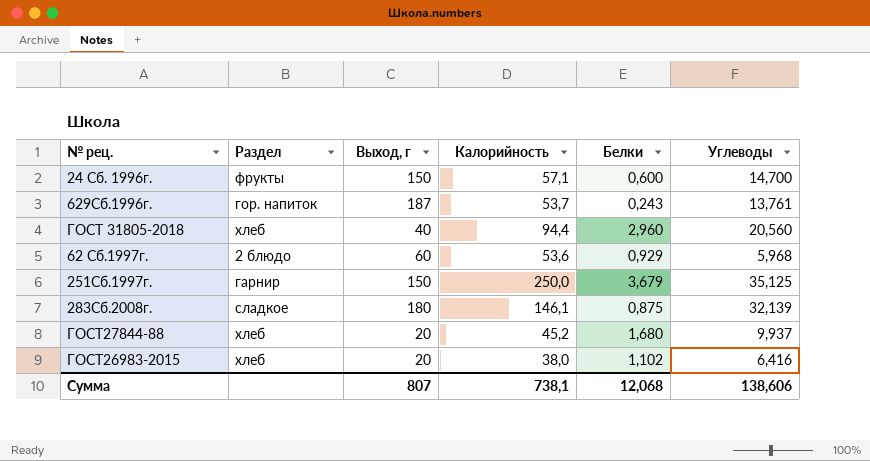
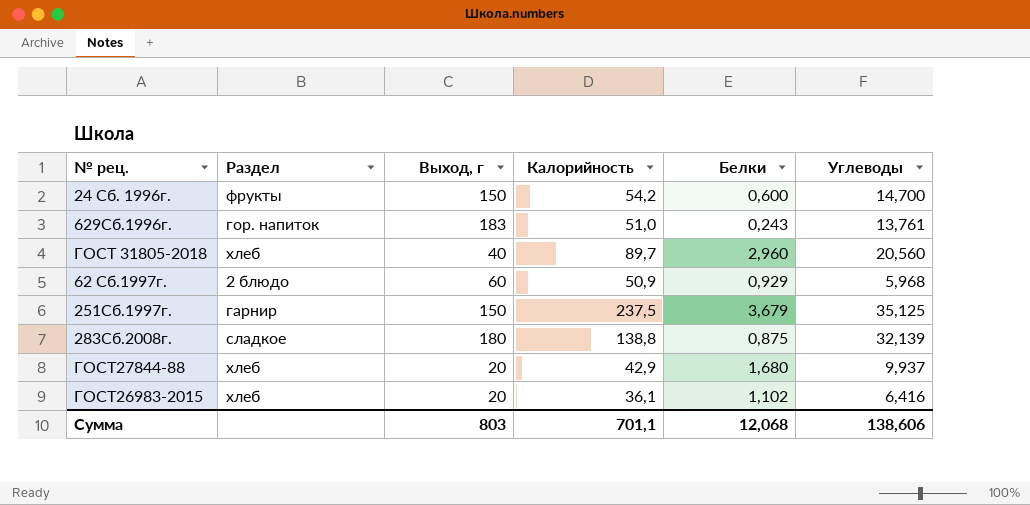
24 Сб. 1996г. | Калорийность: 57,1 -> 54,2
629Сб.1996г. | Выход, г: 187 -> 183
629Сб.1996г. | Калорийность: 53,7 -> 51,0
ГОСТ 31805-2018 | Калорийность: 94,4 -> 89,7
62 Сб.1997г. | Калорийность: 53,6 -> 50,9
251Сб.1997г. | Калорийность: 250,0 -> 237,5
283Сб.2008г. | Калорийность: 146,1 -> 138,8
ГОСТ27844-88 | Калорийность: 45,2 -> 42,9
ГОСТ26983-2015 | Калорийность: 38,0 -> 36,1
Сумма | Выход, г: 807 -> 803
Сумма | Калорийность: 738,1 -> 701,1

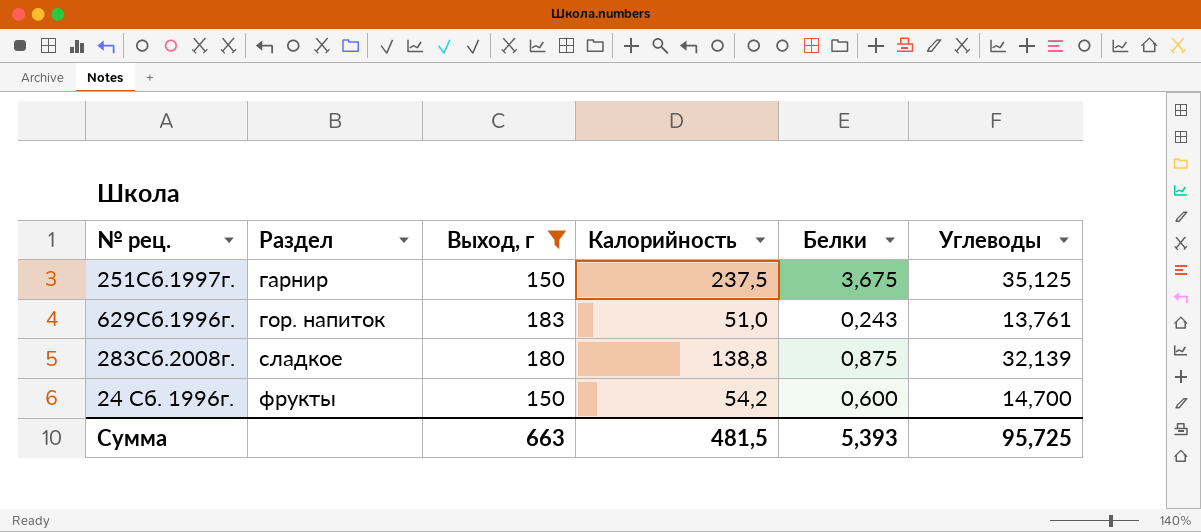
filter: none -> Выход, г >= 150
row order: none -> Раздел ascending
251Сб.1997г. | Белки: 3,679 -> 3,675
Сумма | Выход, г: 803 -> 663
Сумма | Калорийность: 701,1 -> 481,5
Сумма | Белки: 12,068 -> 5,393
Сумма | Углеводы: 138,606 -> 95,725

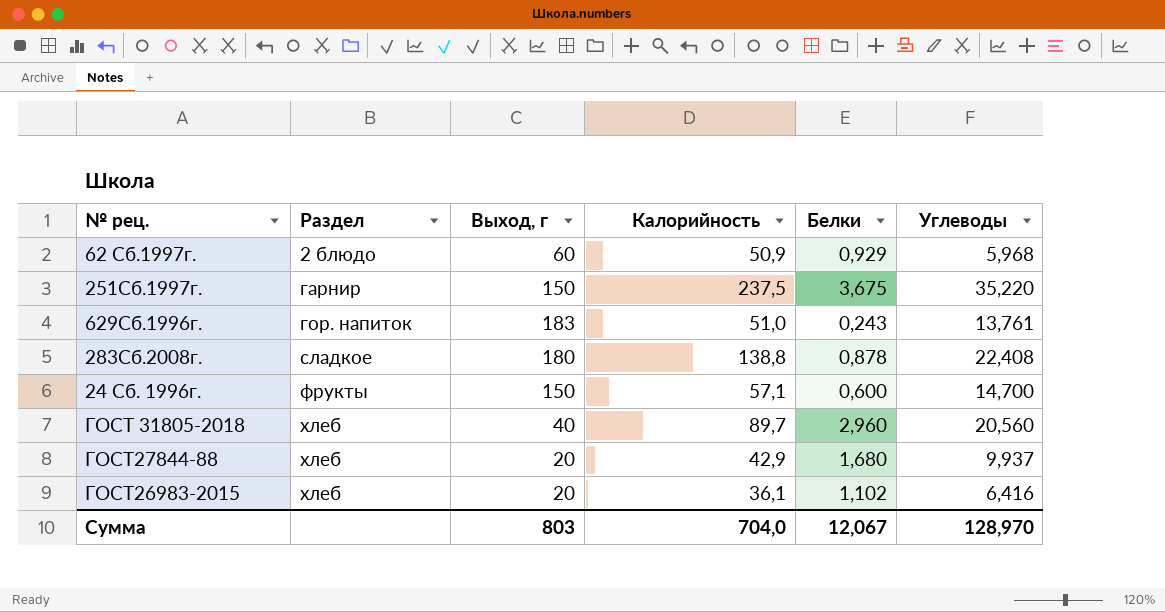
filter: Выход, г >= 150 -> none
251Сб.1997г. | Углеводы: 35,125 -> 35,220
283Сб.2008г. | Белки: 0,875 -> 0,878
283Сб.2008г. | Углеводы: 32,139 -> 22,408
24 Сб. 1996г. | Калорийность: 54,2 -> 57,1
Сумма | Выход, г: 663 -> 803
Сумма | Калорийность: 481,5 -> 704,0
Сумма | Белки: 5,393 -> 12,067
Сумма | Углеводы: 95,725 -> 128,970

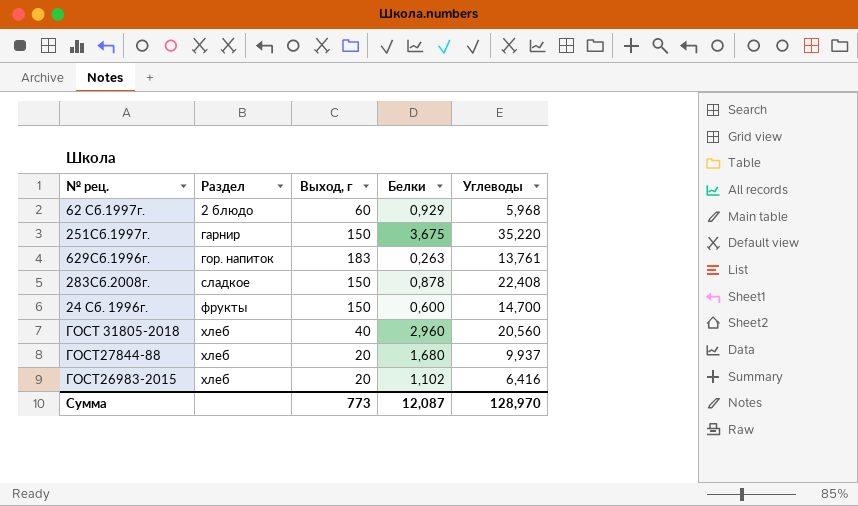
column Калорийность | position: 4 -> none
629Сб.1996г. | Белки: 0,243 -> 0,263
283Сб.2008г. | Выход, г: 180 -> 150
Сумма | Выход, г: 803 -> 773
Сумма | Белки: 12,067 -> 12,087

